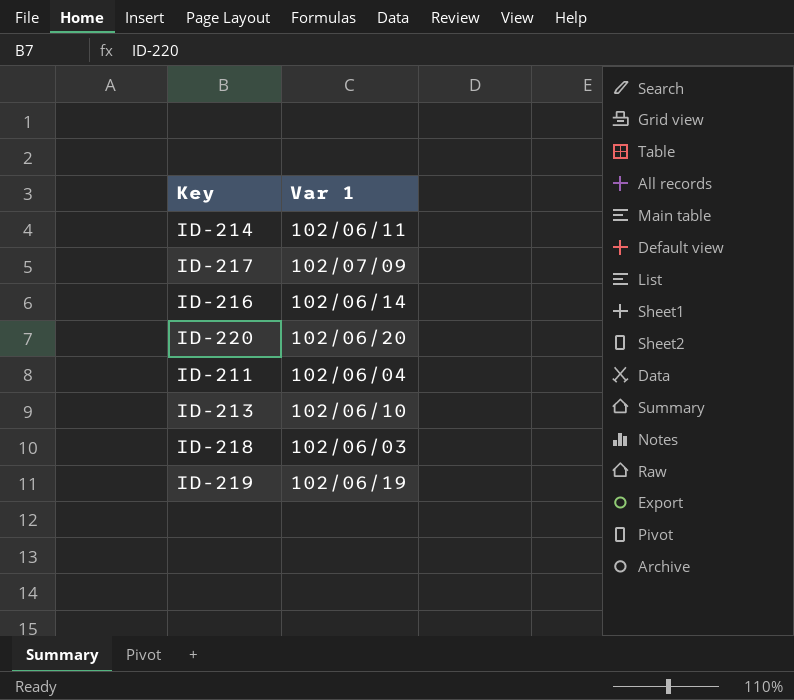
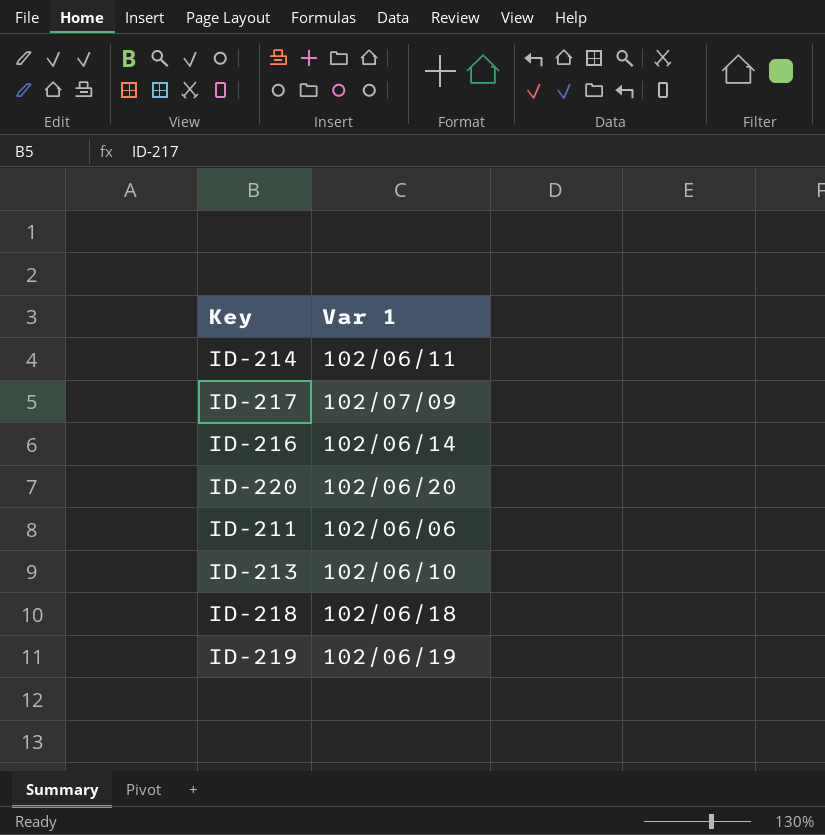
ID-211 | Var 1: 102/06/04 -> 102/06/06
ID-218 | Var 1: 102/06/03 -> 102/06/18

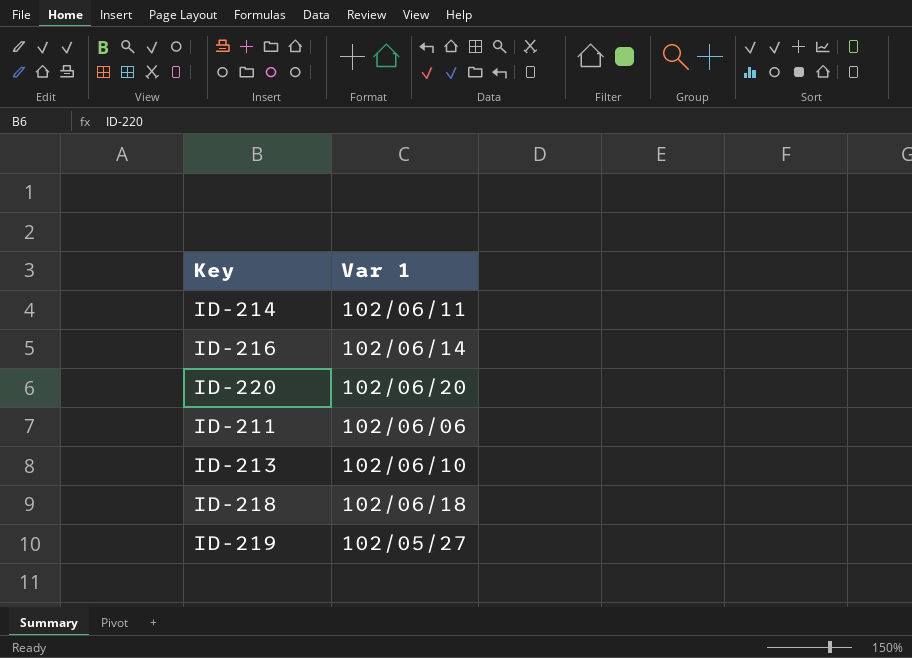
row ID-217: 102/07/09 -> none
ID-219 | Var 1: 102/06/19 -> 102/05/27

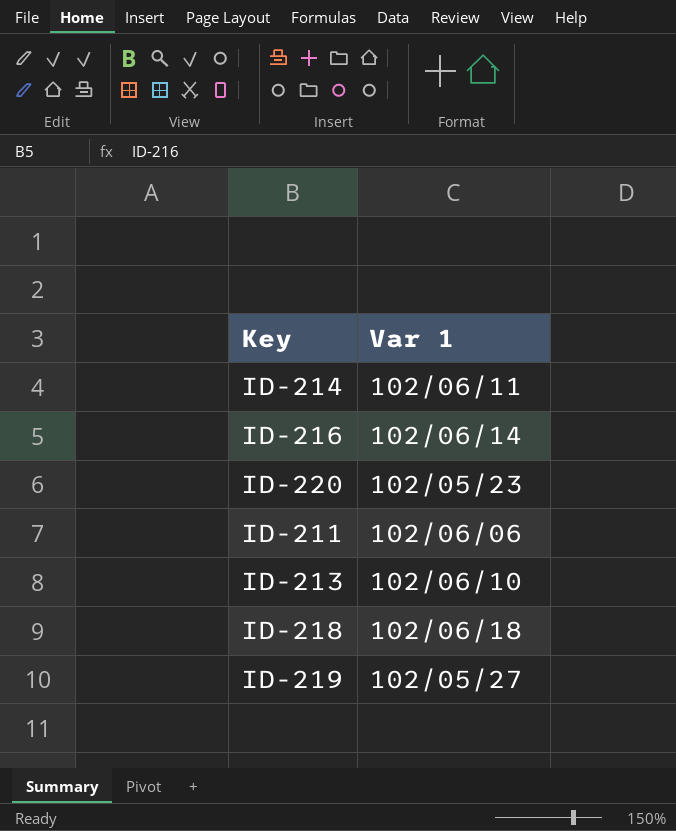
ID-220 | Var 1: 102/06/20 -> 102/05/23

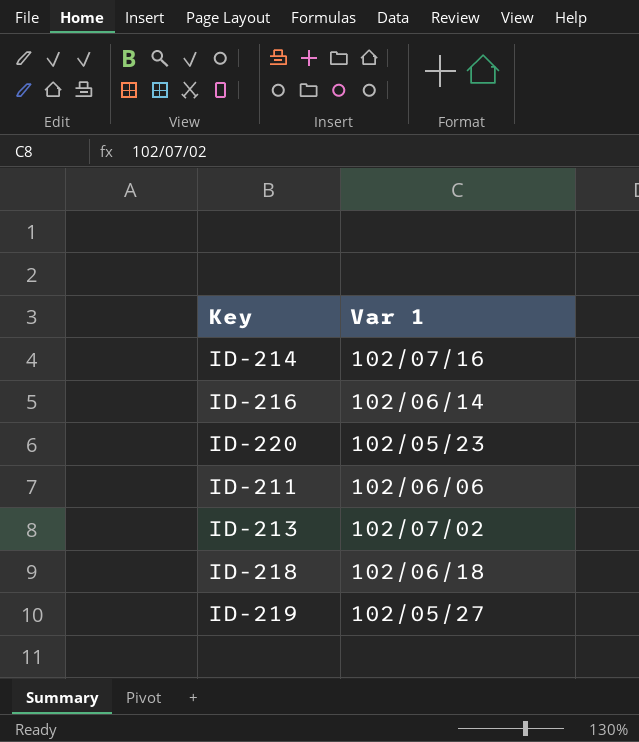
ID-214 | Var 1: 102/06/11 -> 102/07/16
ID-213 | Var 1: 102/06/10 -> 102/07/02

